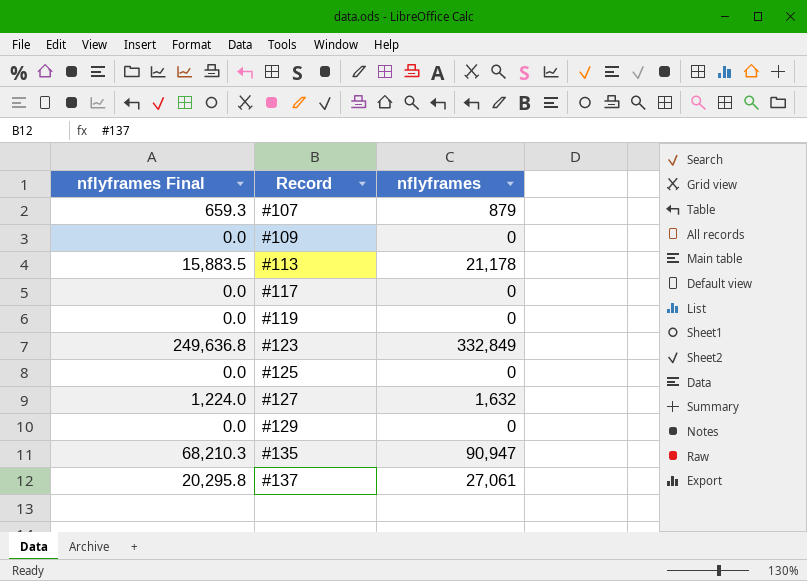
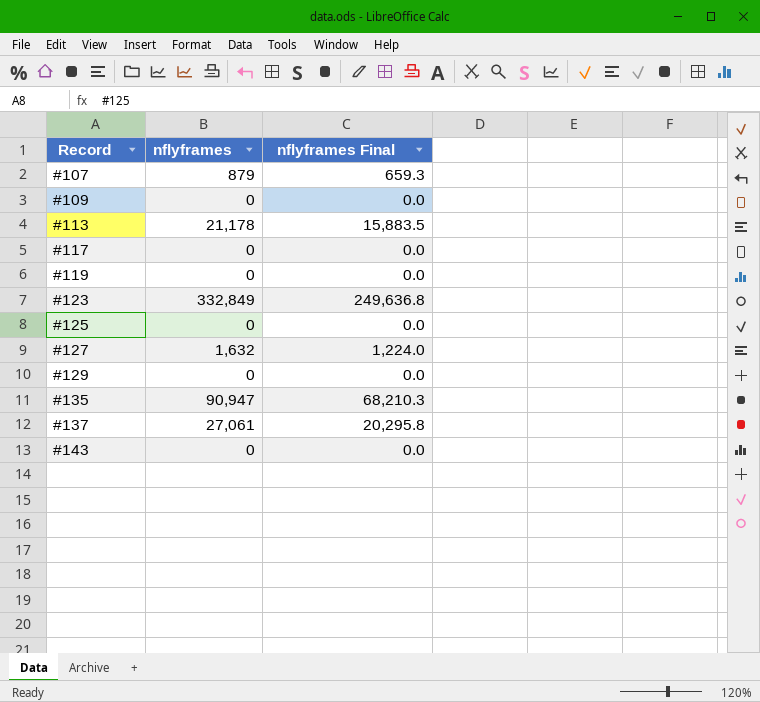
column nflyframes Final | position: 1 -> 3
row #143: none -> 0 | 0.0

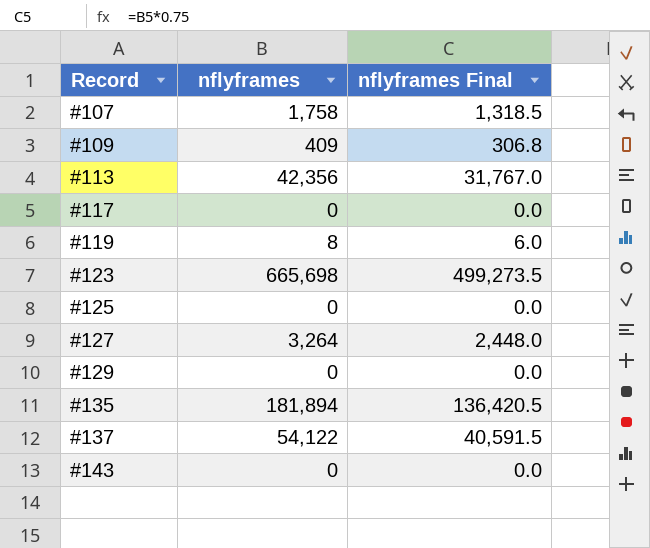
#107 | nflyframes: 879 -> 1,758
#107 | nflyframes Final: 659.3 -> 1,318.5
#109 | nflyframes: 0 -> 409
#109 | nflyframes Final: 0.0 -> 306.8
#113 | nflyframes: 21,178 -> 42,356
#113 | nflyframes Final: 15,883.5 -> 31,767.0
#119 | nflyframes: 0 -> 8
#119 | nflyframes Final: 0.0 -> 6.0
#123 | nflyframes: 332,849 -> 665,698
#123 | nflyframes Final: 249,636.8 -> 499,273.5
#127 | nflyframes: 1,632 -> 3,264
#127 | nflyframes Final: 1,224.0 -> 2,448.0
#135 | nflyframes: 90,947 -> 181,894
#135 | nflyframes Final: 68,210.3 -> 136,420.5
#137 | nflyframes: 27,061 -> 54,122
#137 | nflyframes Final: 20,295.8 -> 40,591.5

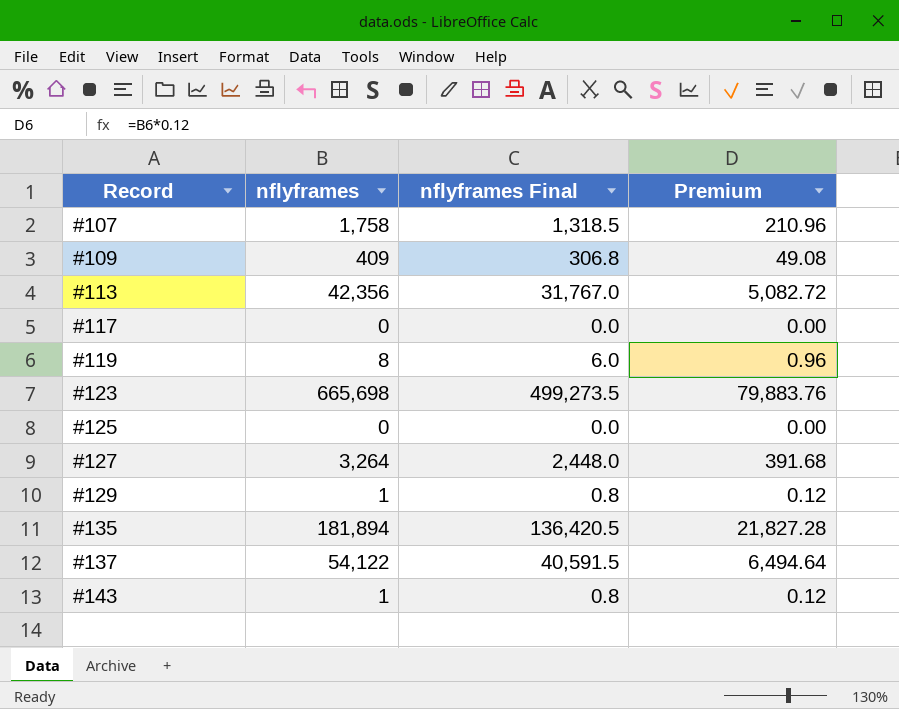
column Premium | formula: none -> [nflyframes] * 0.12
#129 | nflyframes: 0 -> 1
#129 | nflyframes Final: 0.0 -> 0.8
#143 | nflyframes: 0 -> 1
#143 | nflyframes Final: 0.0 -> 0.8

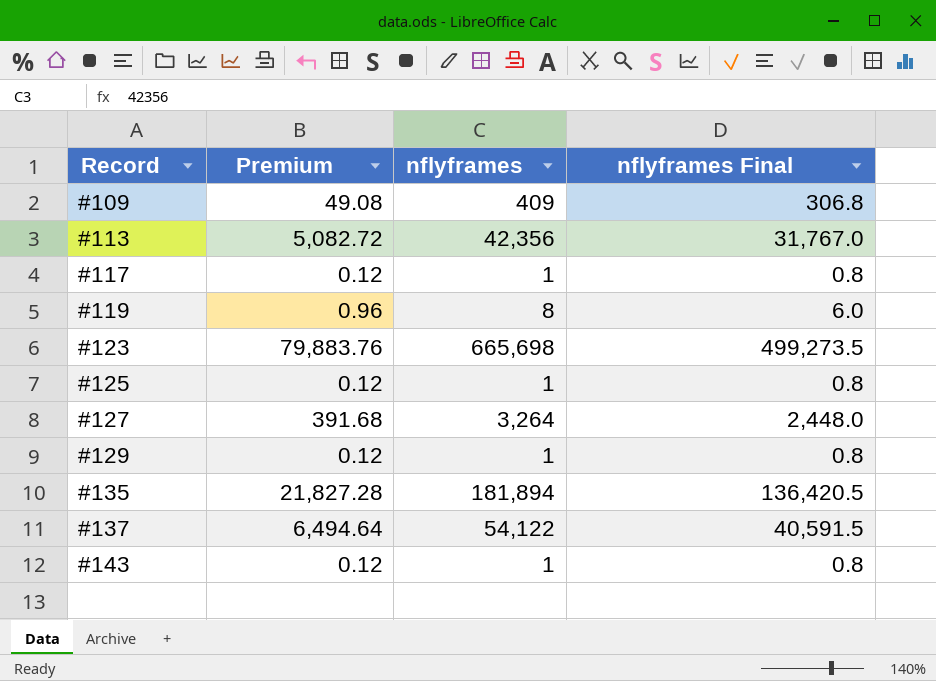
column Premium | position: 4 -> 2
row #107: 1,758 | 1,318.5 | 210.96 -> none
#117 | Premium: 0.00 -> 0.12
#117 | nflyframes: 0 -> 1
#117 | nflyframes Final: 0.0 -> 0.8
#125 | Premium: 0.00 -> 0.12
#125 | nflyframes: 0 -> 1
#125 | nflyframes Final: 0.0 -> 0.8

